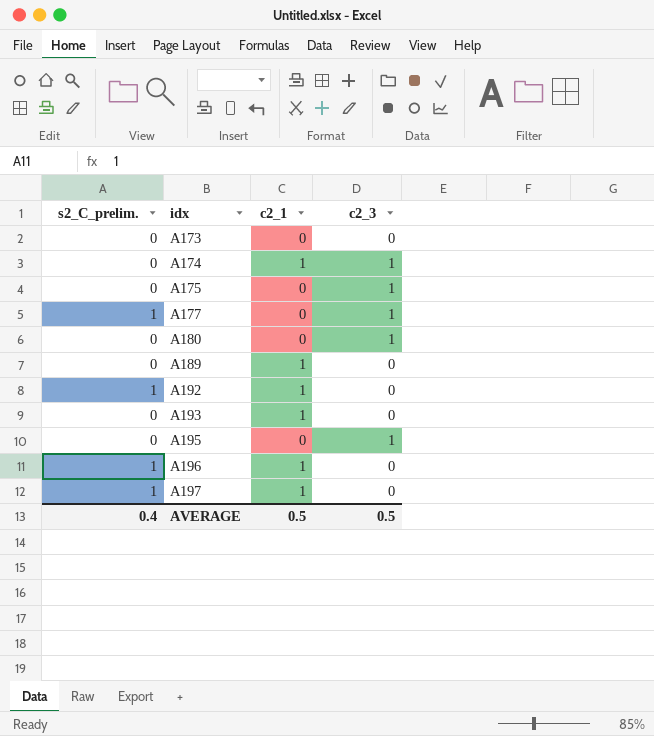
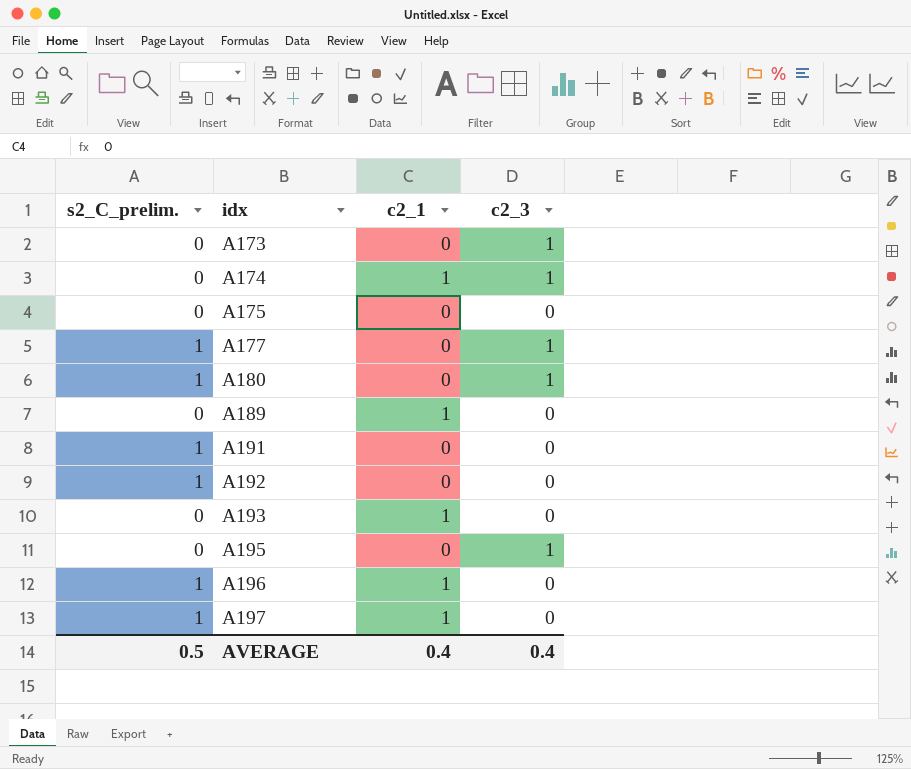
A173 | c2_3: 0 -> 1
A175 | c2_3: 1 -> 0
A180 | s2_C_prelim.: 0 -> 1
row A191: none -> 1 | 0 | 0
A192 | c2_1: 1 -> 0
AVERAGE | s2_C_prelim.: 0.4 -> 0.5
AVERAGE | c2_1: 0.5 -> 0.4
AVERAGE | c2_3: 0.5 -> 0.4

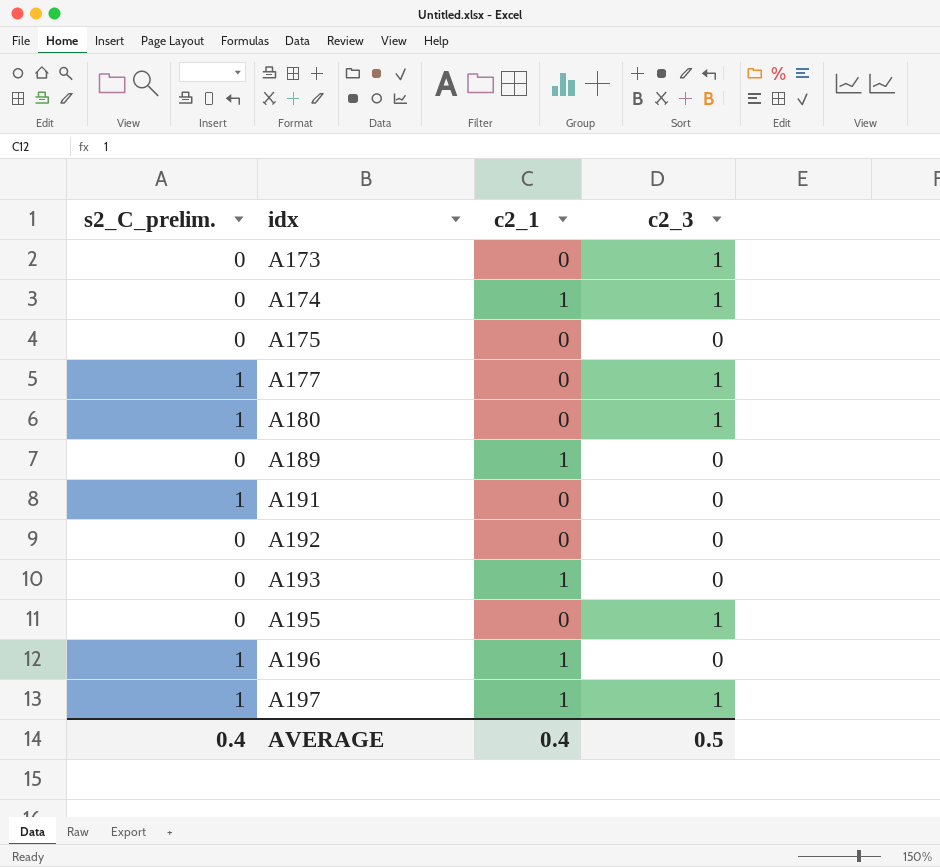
A192 | s2_C_prelim.: 1 -> 0
A197 | c2_3: 0 -> 1
AVERAGE | s2_C_prelim.: 0.5 -> 0.4
AVERAGE | c2_3: 0.4 -> 0.5

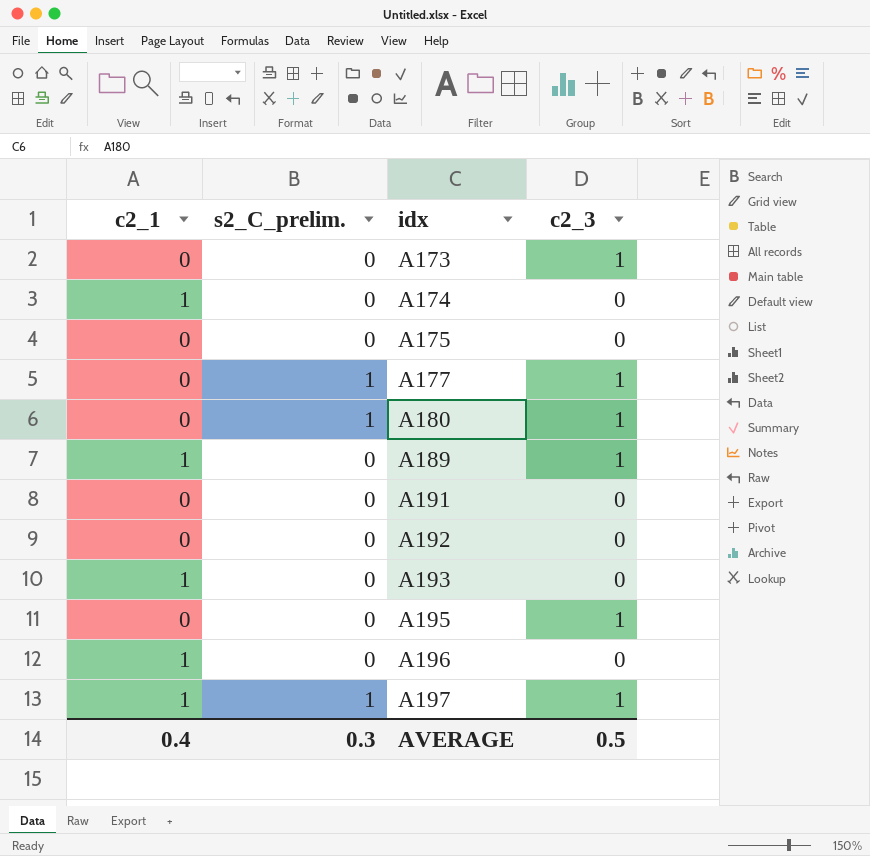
column c2_1 | position: 3 -> 1
A174 | c2_3: 1 -> 0
A189 | c2_3: 0 -> 1
A191 | s2_C_prelim.: 1 -> 0
A196 | s2_C_prelim.: 1 -> 0
AVERAGE | s2_C_prelim.: 0.4 -> 0.3

